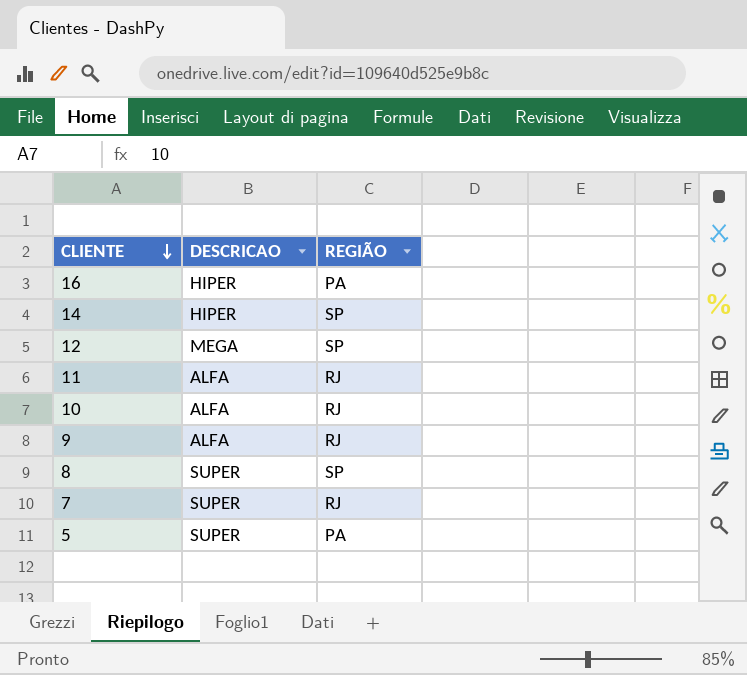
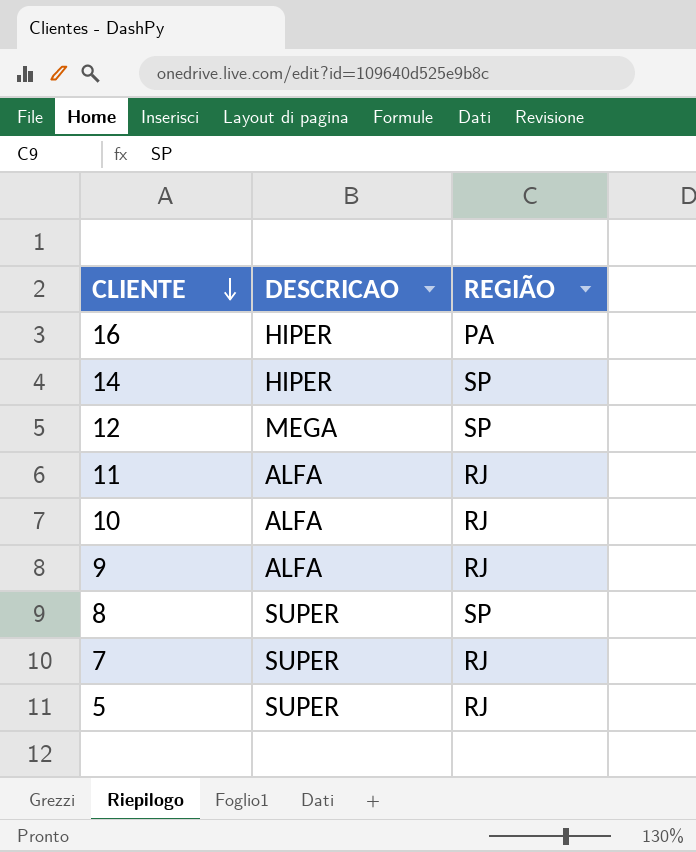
5 | REGIÃO: PA -> RJ

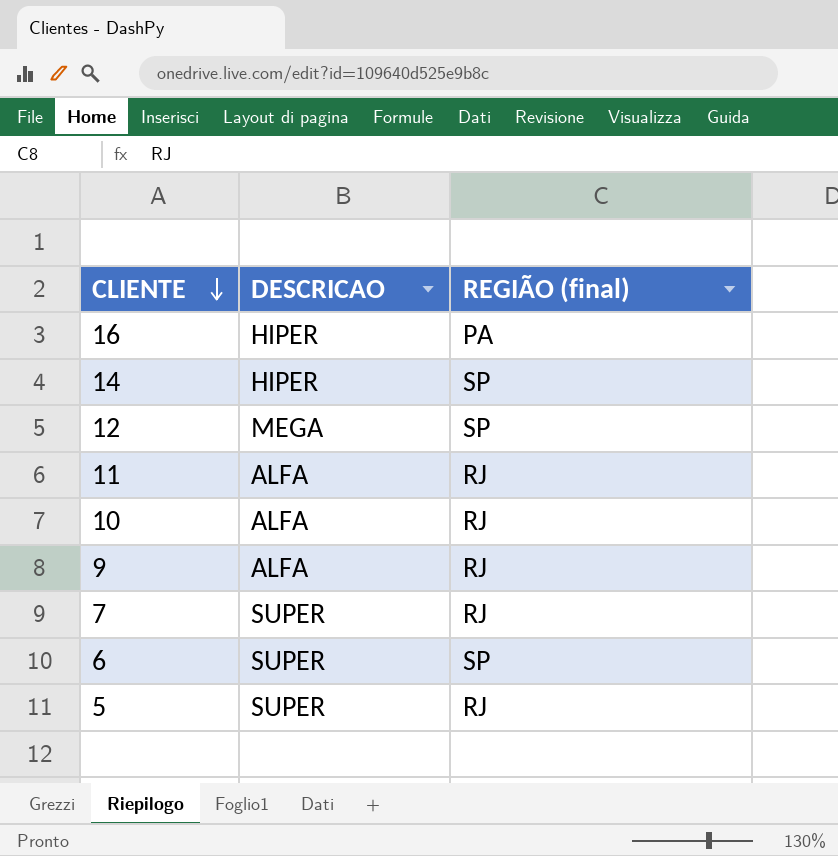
column name: REGIÃO -> REGIÃO (final)
row 8: SUPER | SP -> none
row 6: none -> SUPER | SP

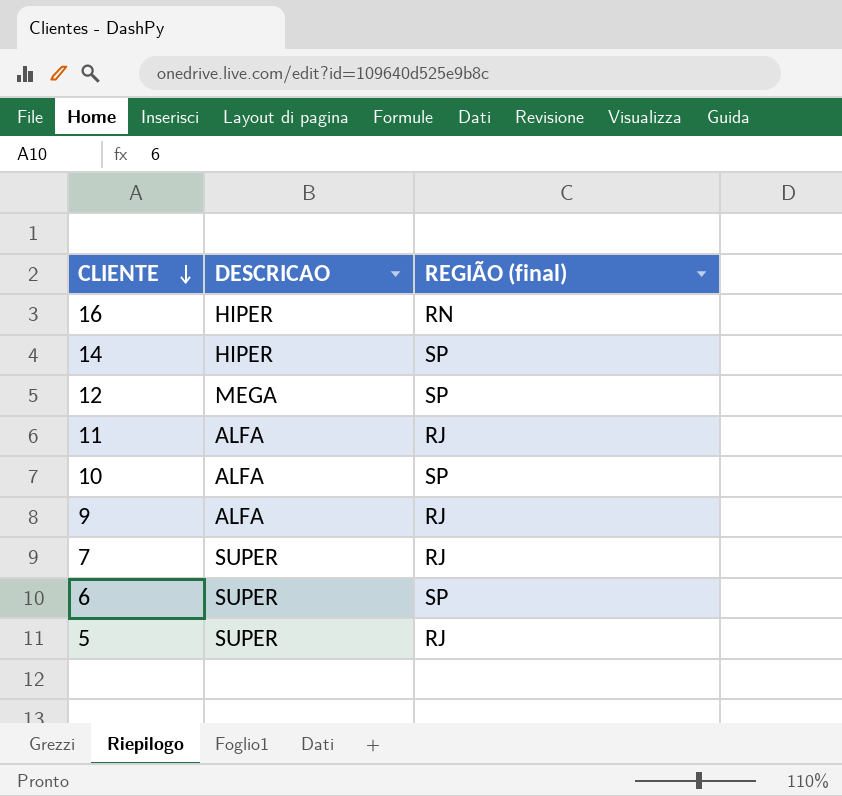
16 | REGIÃO (final): PA -> RN
10 | REGIÃO (final): RJ -> SP

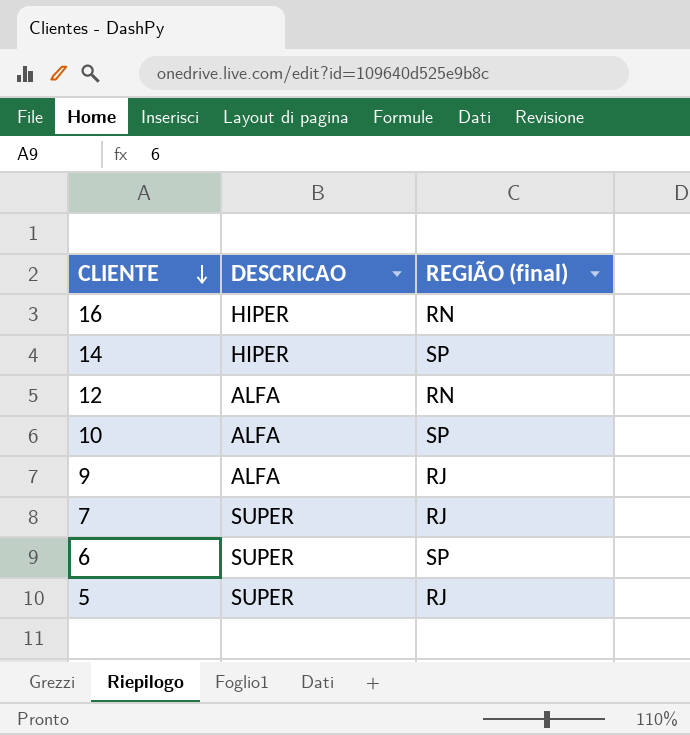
row 11: ALFA | RJ -> none
12 | DESCRICAO: MEGA -> ALFA
12 | REGIÃO (final): SP -> RN

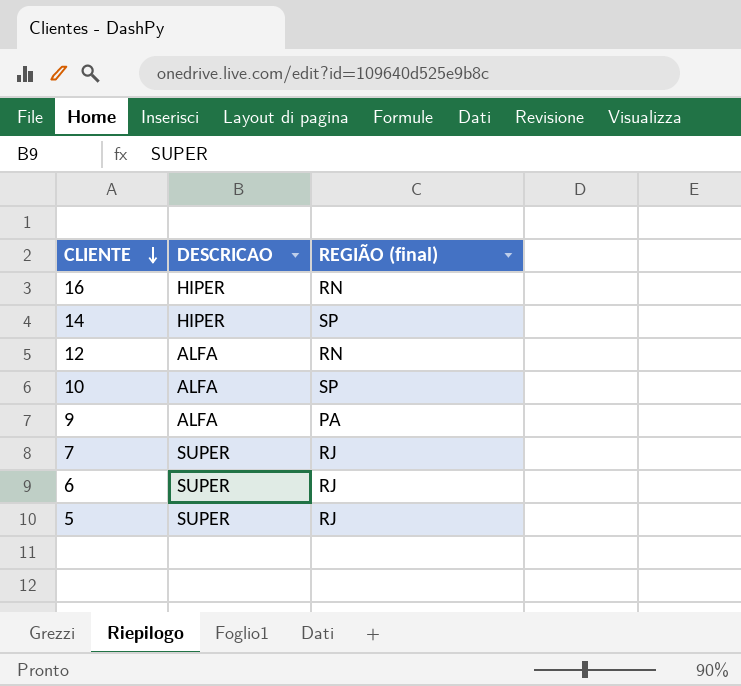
9 | REGIÃO (final): RJ -> PA
6 | REGIÃO (final): SP -> RJ

